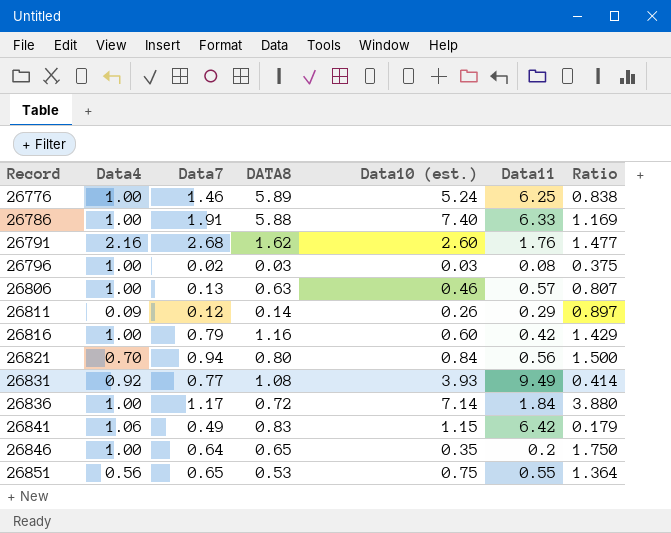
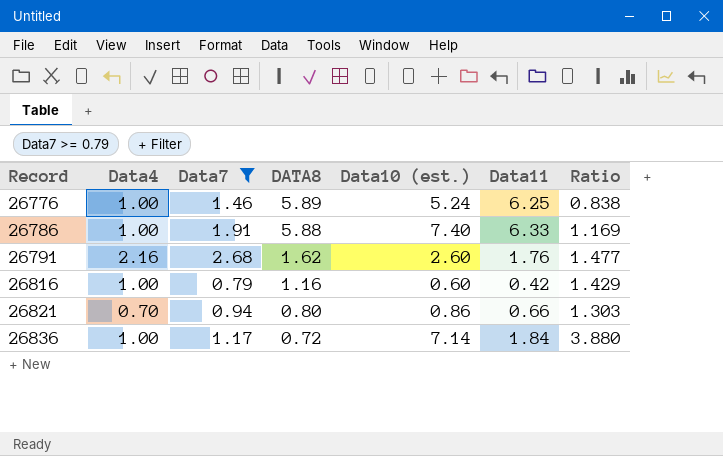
filter: none -> Data7 >= 0.79
26821 | Data10 (est.): 0.84 -> 0.86
26821 | Data11: 0.56 -> 0.66
26821 | Ratio: 1.500 -> 1.303

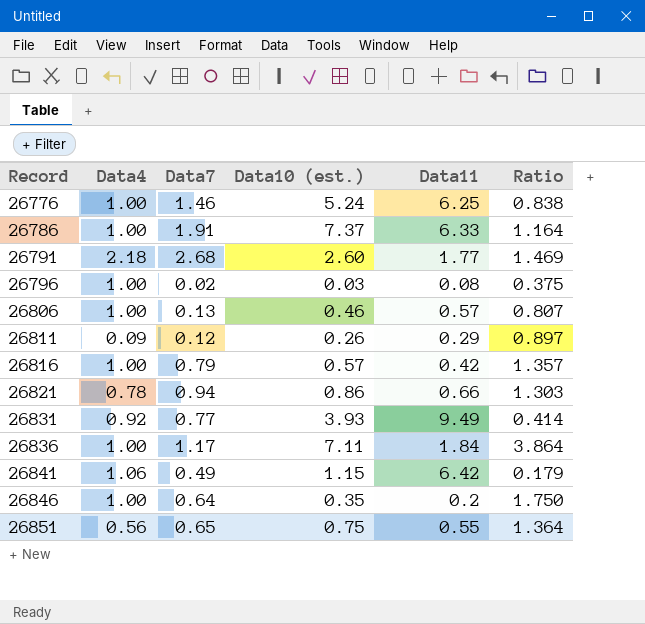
filter: Data7 >= 0.79 -> none
column DATA8 | position: 4 -> none
26786 | Data10 (est.): 7.40 -> 7.37
26786 | Ratio: 1.169 -> 1.164
26791 | Data4: 2.16 -> 2.18
26791 | Data11: 1.76 -> 1.77
26791 | Ratio: 1.477 -> 1.469
26816 | Data10 (est.): 0.60 -> 0.57
26816 | Ratio: 1.429 -> 1.357
26821 | Data4: 0.70 -> 0.78
26836 | Data10 (est.): 7.14 -> 7.11
26836 | Ratio: 3.880 -> 3.864

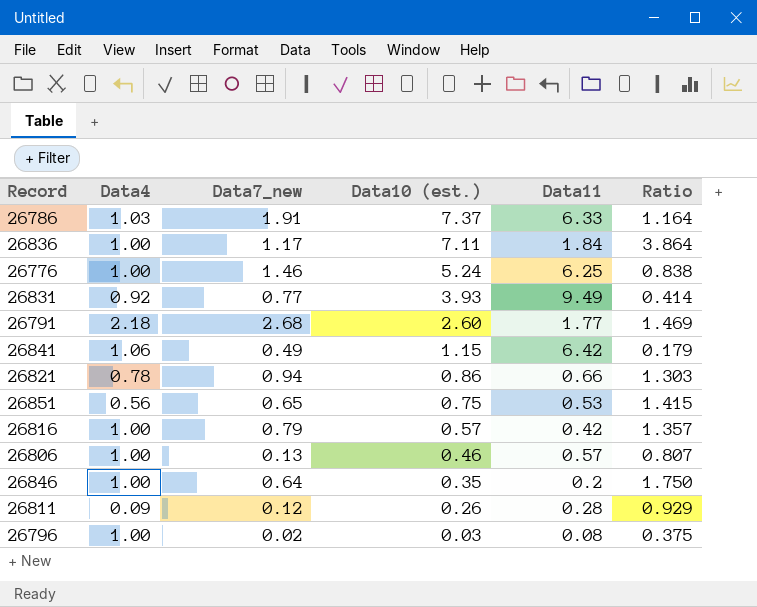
row order: Record ascending -> Data10 (est.) descending
column name: Data7 -> Data7_new
26786 | Data4: 1.00 -> 1.03
26851 | Data11: 0.55 -> 0.53
26851 | Ratio: 1.364 -> 1.415
26811 | Data11: 0.29 -> 0.28
26811 | Ratio: 0.897 -> 0.929

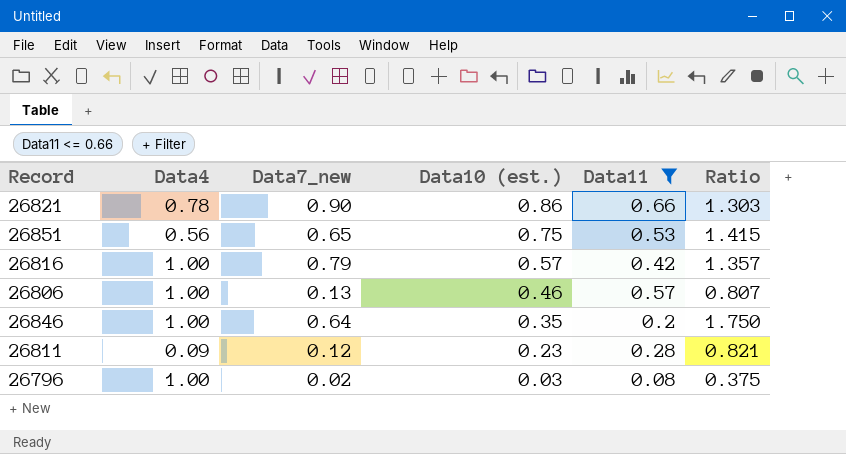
filter: none -> Data11 <= 0.66
26821 | Data7_new: 0.94 -> 0.90
26811 | Data10 (est.): 0.26 -> 0.23
26811 | Ratio: 0.929 -> 0.821

